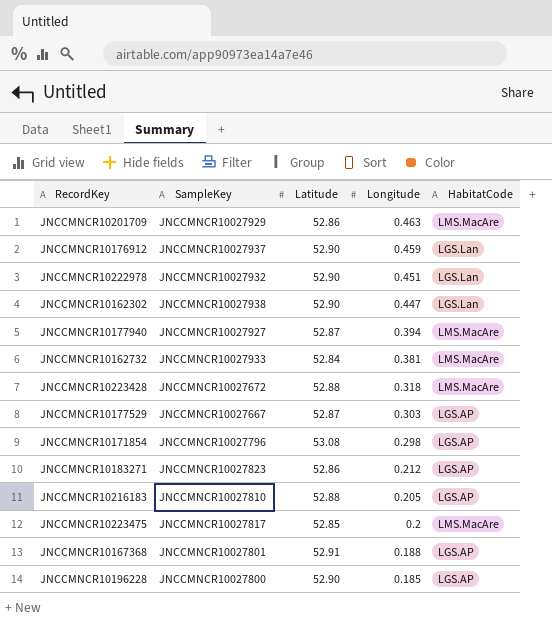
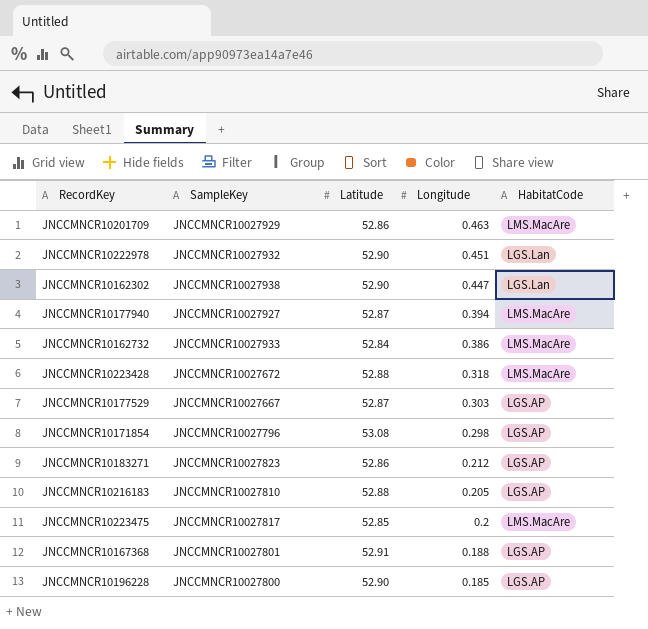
row JNCCMNCR10176912: JNCCMNCR10027937 | 52.90 | 0.459 | LGS.Lan -> none
JNCCMNCR10162732 | Longitude: 0.381 -> 0.386

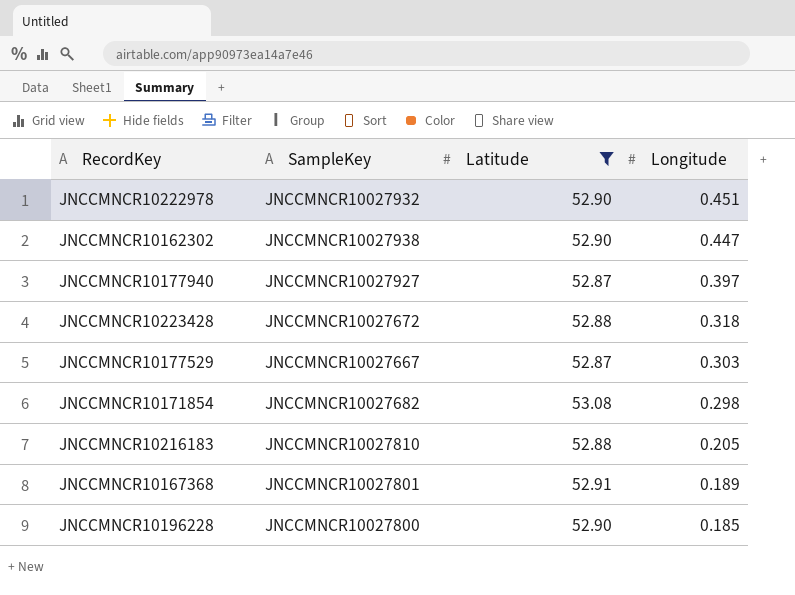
filter: none -> Latitude >= 52.87
column HabitatCode | position: 5 -> none
JNCCMNCR10177940 | Longitude: 0.394 -> 0.397
JNCCMNCR10171854 | SampleKey: JNCCMNCR10027796 -> JNCCMNCR10027682
JNCCMNCR10167368 | Longitude: 0.188 -> 0.189

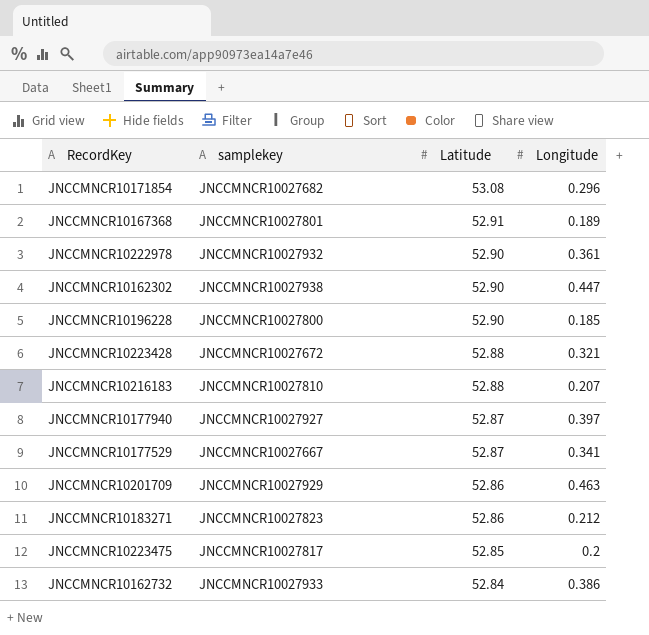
filter: Latitude >= 52.87 -> none
row order: Longitude descending -> Latitude descending
column name: SampleKey -> samplekey
JNCCMNCR10171854 | Longitude: 0.298 -> 0.296
JNCCMNCR10222978 | Longitude: 0.451 -> 0.361
JNCCMNCR10223428 | Longitude: 0.318 -> 0.321
JNCCMNCR10216183 | Longitude: 0.205 -> 0.207
JNCCMNCR10177529 | Longitude: 0.303 -> 0.341

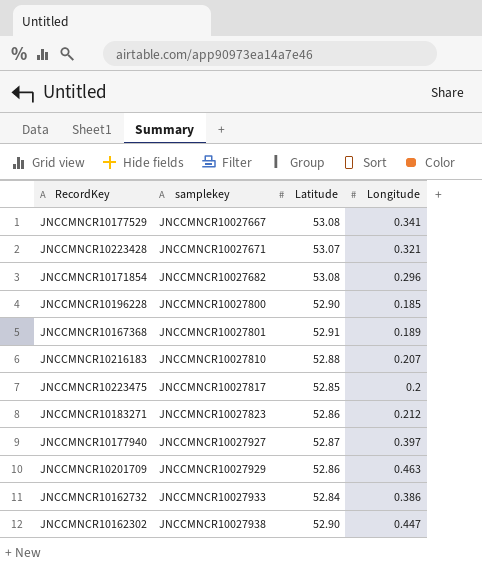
row order: Latitude descending -> samplekey ascending
row JNCCMNCR10222978: JNCCMNCR10027932 | 52.90 | 0.361 -> none
JNCCMNCR10177529 | Latitude: 52.87 -> 53.08
JNCCMNCR10223428 | samplekey: JNCCMNCR10027672 -> JNCCMNCR10027671
JNCCMNCR10223428 | Latitude: 52.88 -> 53.07

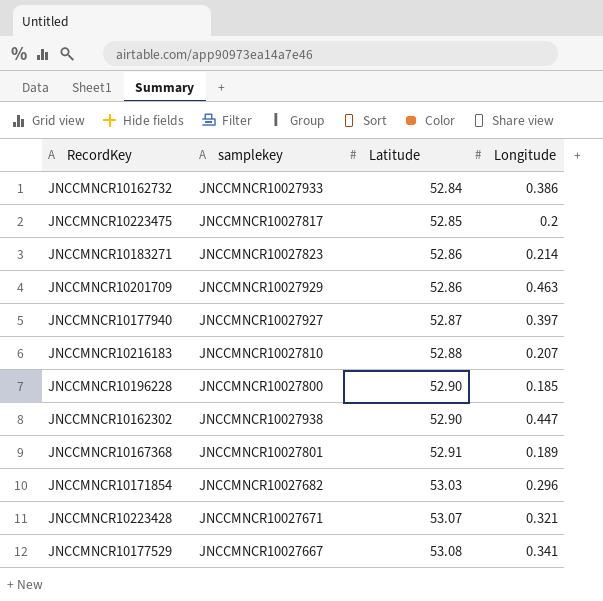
row order: samplekey ascending -> Latitude ascending
JNCCMNCR10183271 | Longitude: 0.212 -> 0.214
JNCCMNCR10171854 | Latitude: 53.08 -> 53.03

